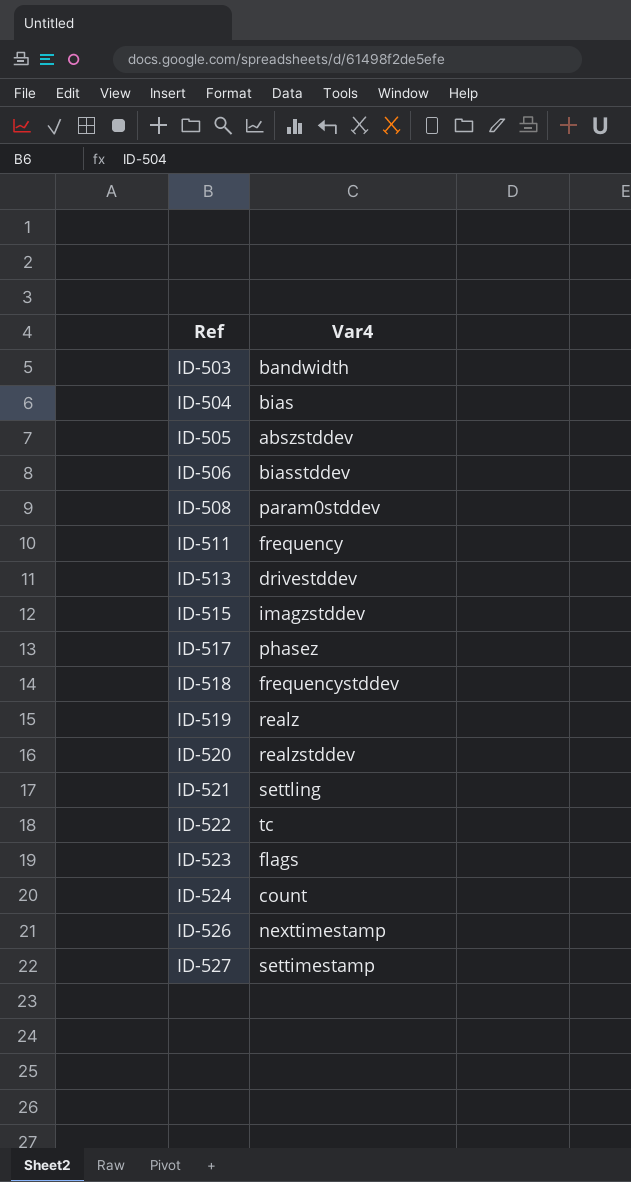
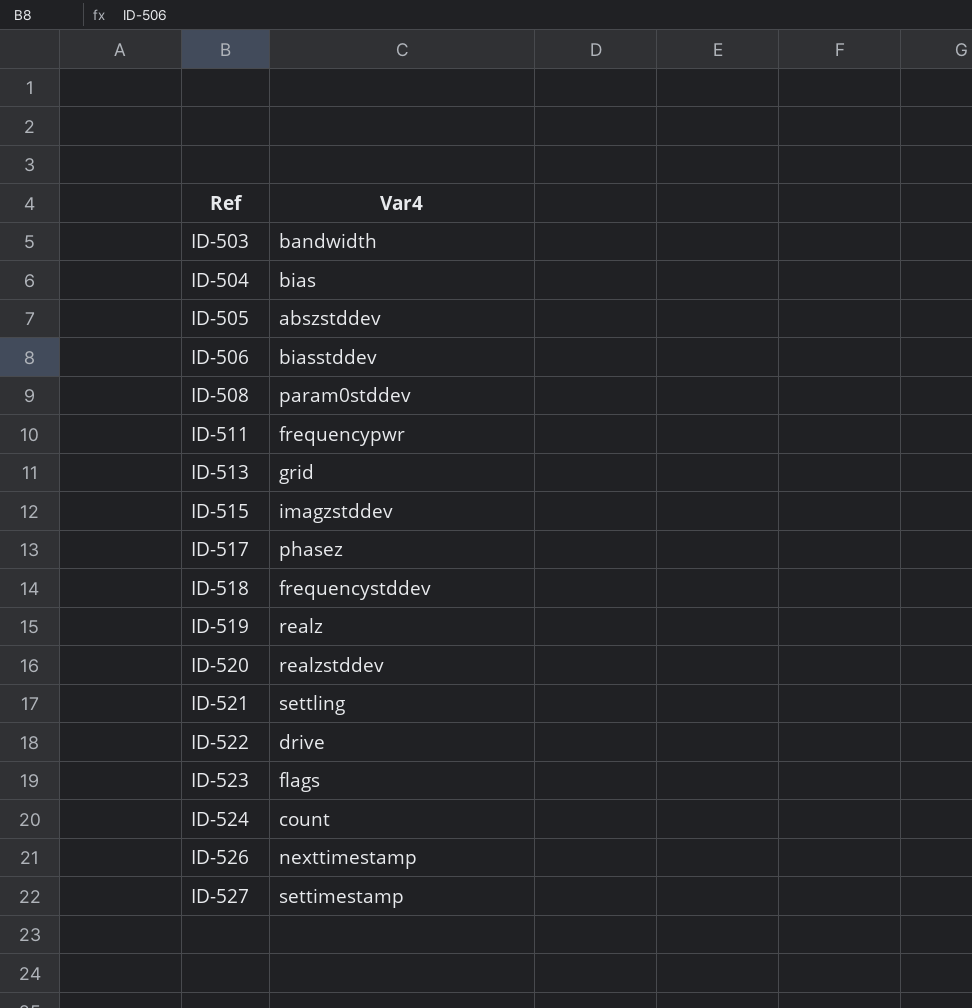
ID-511 | Var4: frequency -> frequencypwr
ID-513 | Var4: drivestddev -> grid
ID-522 | Var4: tc -> drive

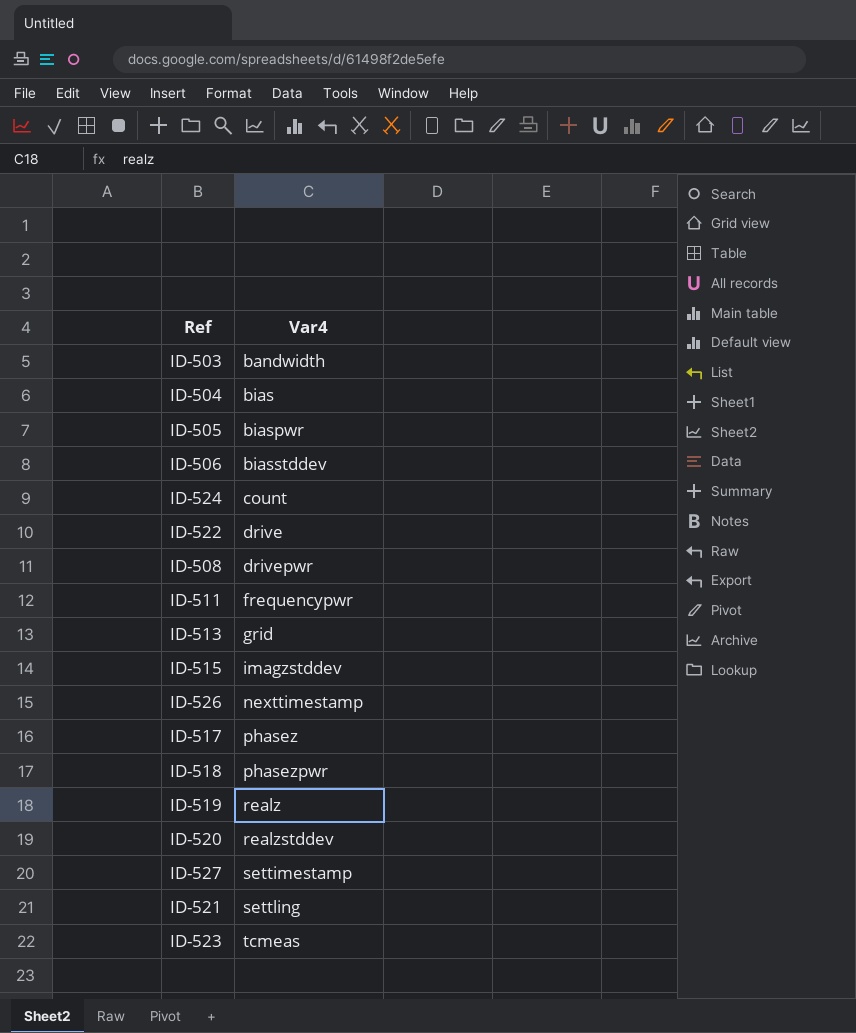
row order: Ref ascending -> Var4 ascending
ID-505 | Var4: abszstddev -> biaspwr
ID-508 | Var4: param0stddev -> drivepwr
ID-518 | Var4: frequencystddev -> phasezpwr
ID-523 | Var4: flags -> tcmeas

